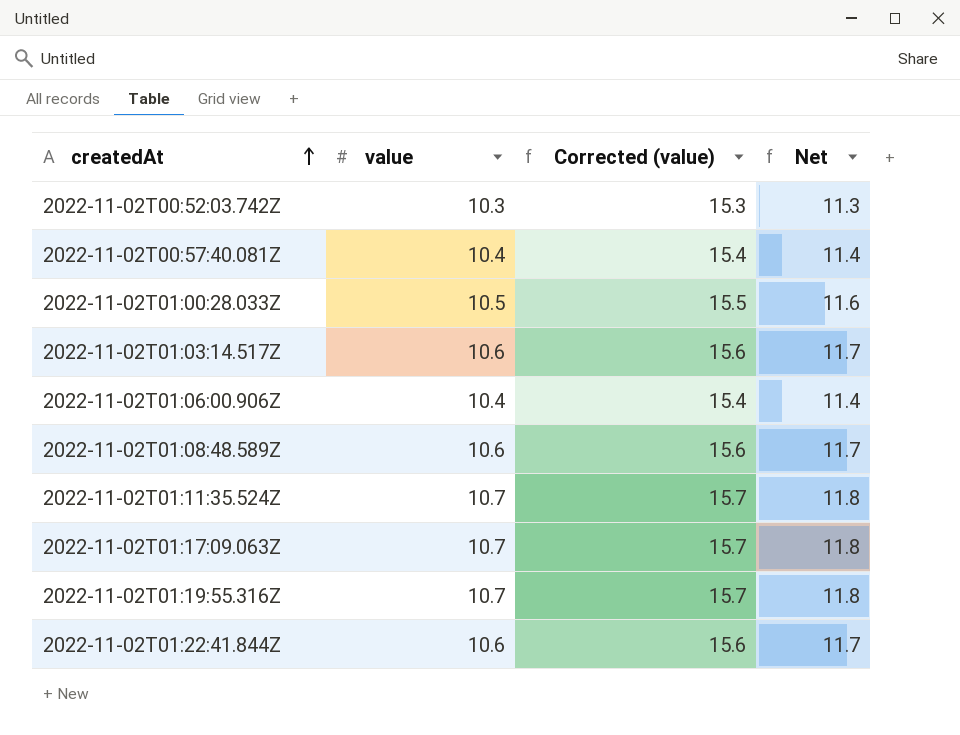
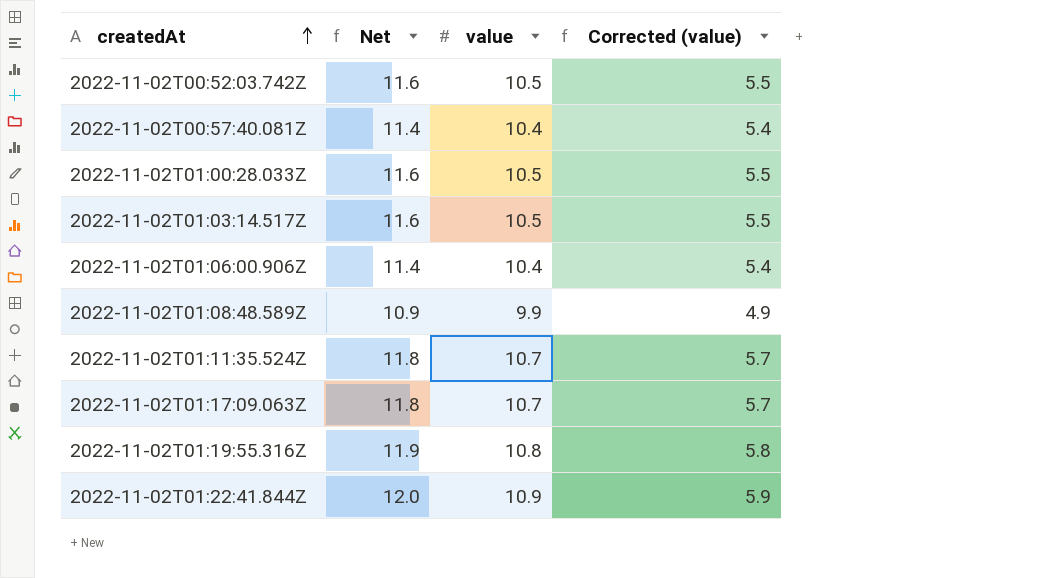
column Net | position: 4 -> 2
column Corrected (value) | formula: [value] + 5 -> [value] - 5
2022-11-02T00:52:03.742Z | Net: 11.3 -> 11.6
2022-11-02T00:52:03.742Z | value: 10.3 -> 10.5
2022-11-02T01:03:14.517Z | Net: 11.7 -> 11.6
2022-11-02T01:03:14.517Z | value: 10.6 -> 10.5
2022-11-02T01:08:48.589Z | Net: 11.7 -> 10.9
2022-11-02T01:08:48.589Z | value: 10.6 -> 9.9
2022-11-02T01:19:55.316Z | Net: 11.8 -> 11.9
2022-11-02T01:19:55.316Z | value: 10.7 -> 10.8
2022-11-02T01:22:41.844Z | Net: 11.7 -> 12.0
2022-11-02T01:22:41.844Z | value: 10.6 -> 10.9

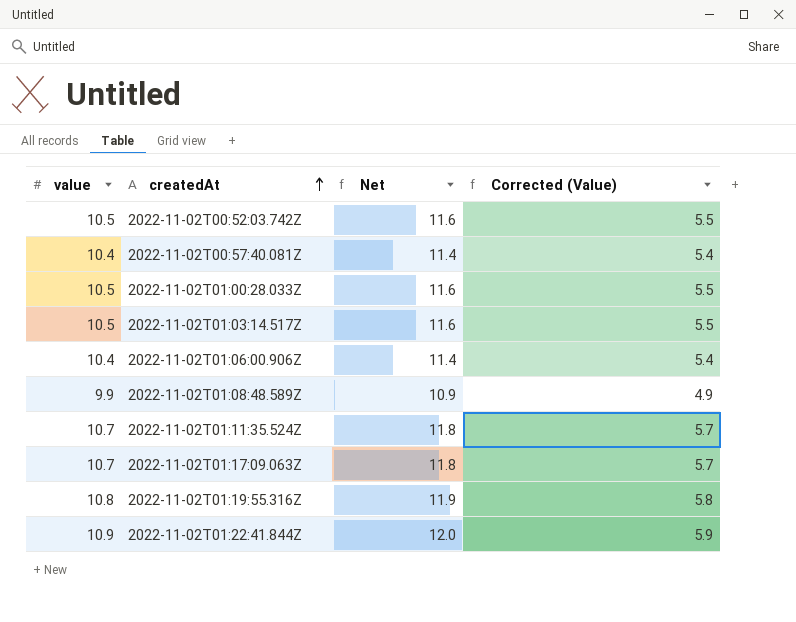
column value | position: 3 -> 1
column name: Corrected (value) -> Corrected (Value)

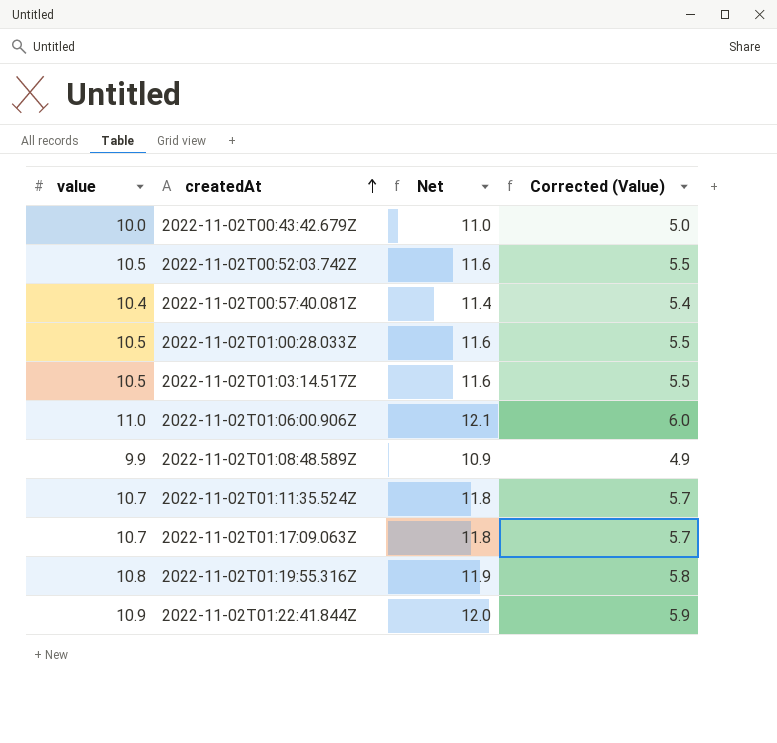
row 2022-11-02T00:43:42.679Z: none -> 10.0 | 11.0 | 5.0
2022-11-02T01:06:00.906Z | value: 10.4 -> 11.0
2022-11-02T01:06:00.906Z | Net: 11.4 -> 12.1
2022-11-02T01:06:00.906Z | Corrected (Value): 5.4 -> 6.0

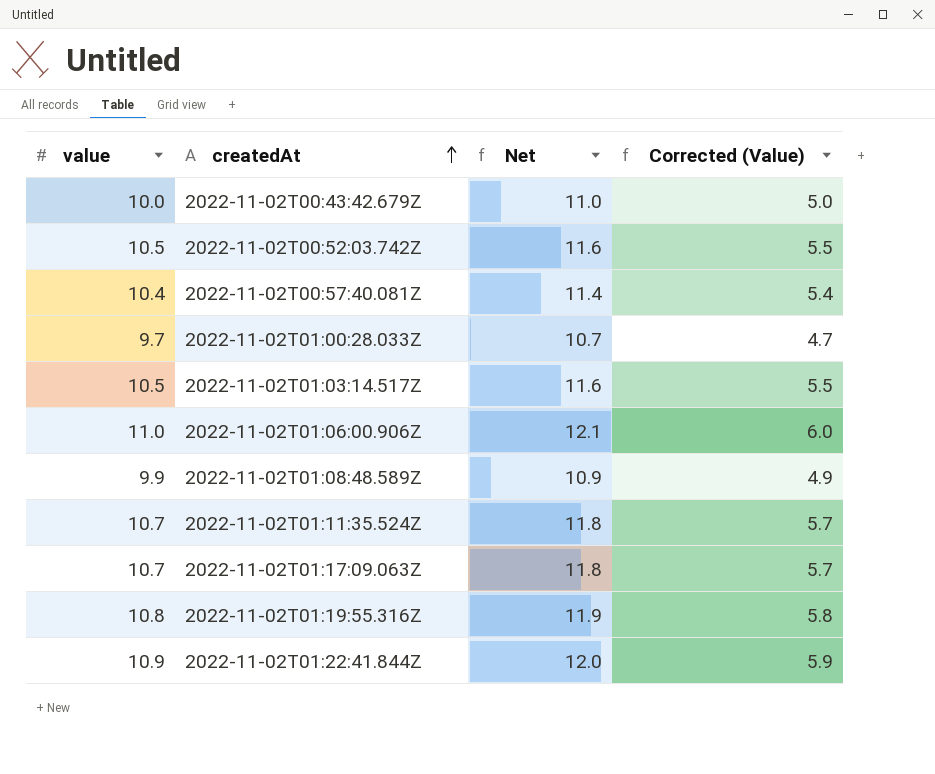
2022-11-02T01:00:28.033Z | value: 10.5 -> 9.7
2022-11-02T01:00:28.033Z | Net: 11.6 -> 10.7
2022-11-02T01:00:28.033Z | Corrected (Value): 5.5 -> 4.7

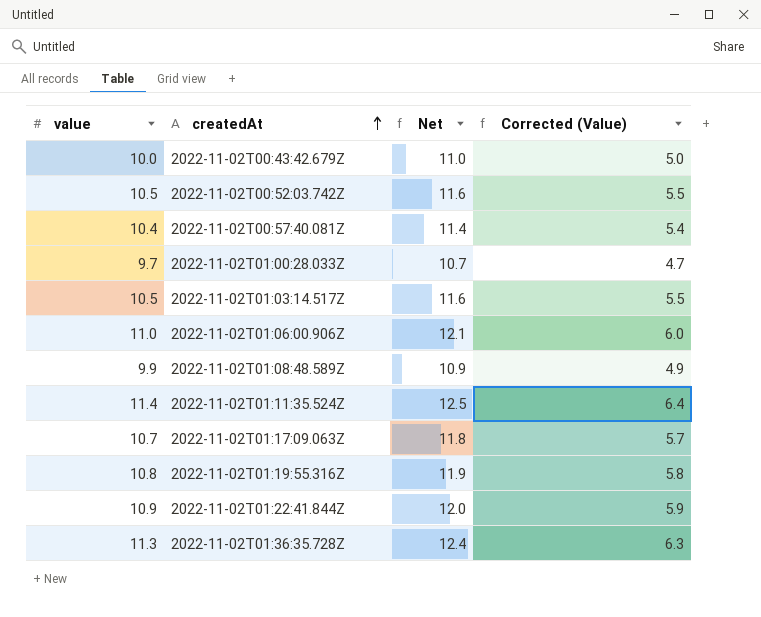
2022-11-02T01:11:35.524Z | value: 10.7 -> 11.4
2022-11-02T01:11:35.524Z | Net: 11.8 -> 12.5
2022-11-02T01:11:35.524Z | Corrected (Value): 5.7 -> 6.4
row 2022-11-02T01:36:35.728Z: none -> 11.3 | 12.4 | 6.3

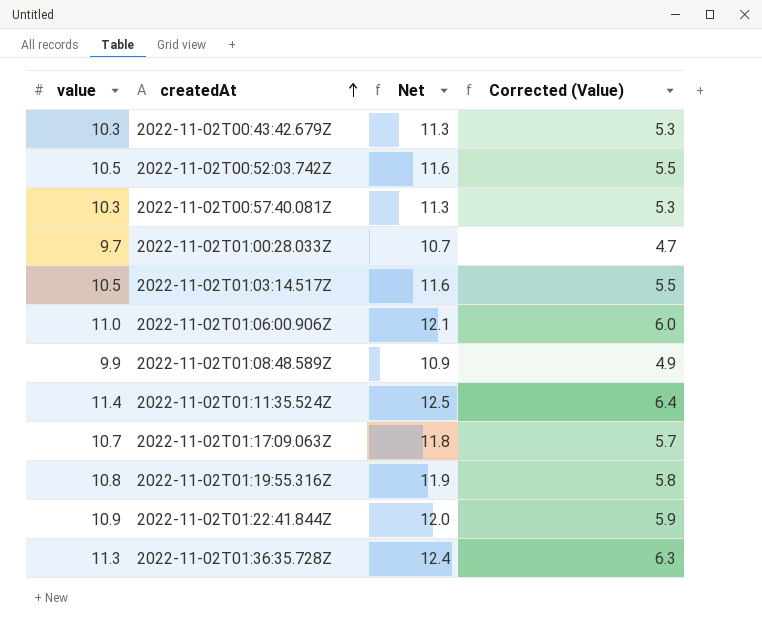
2022-11-02T00:43:42.679Z | value: 10.0 -> 10.3
2022-11-02T00:43:42.679Z | Net: 11.0 -> 11.3
2022-11-02T00:43:42.679Z | Corrected (Value): 5.0 -> 5.3
2022-11-02T00:57:40.081Z | value: 10.4 -> 10.3
2022-11-02T00:57:40.081Z | Net: 11.4 -> 11.3
2022-11-02T00:57:40.081Z | Corrected (Value): 5.4 -> 5.3

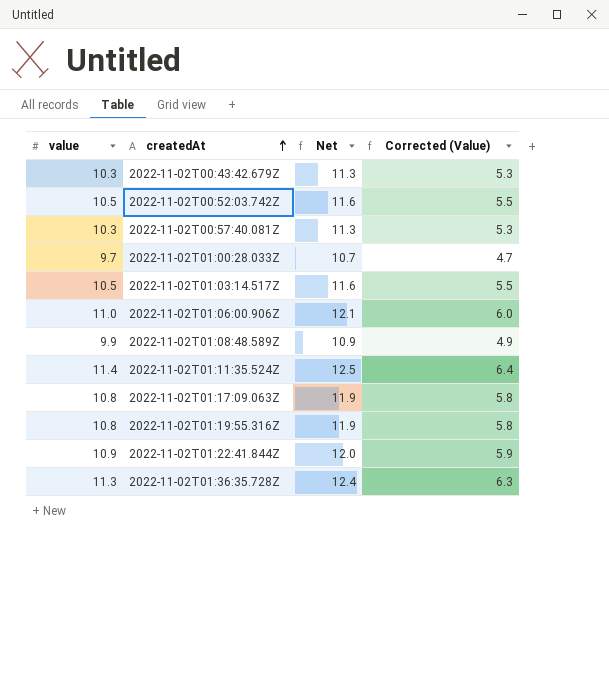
2022-11-02T01:17:09.063Z | value: 10.7 -> 10.8
2022-11-02T01:17:09.063Z | Net: 11.8 -> 11.9
2022-11-02T01:17:09.063Z | Corrected (Value): 5.7 -> 5.8

